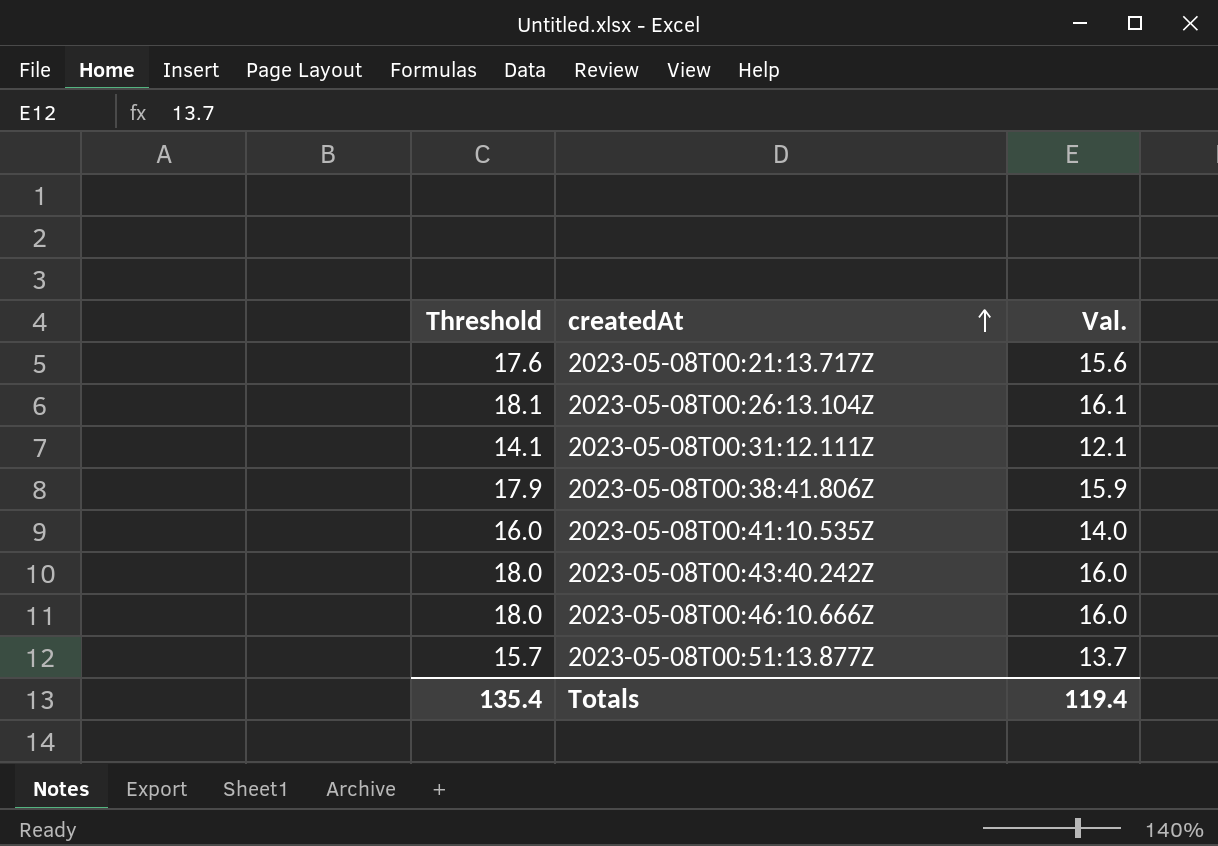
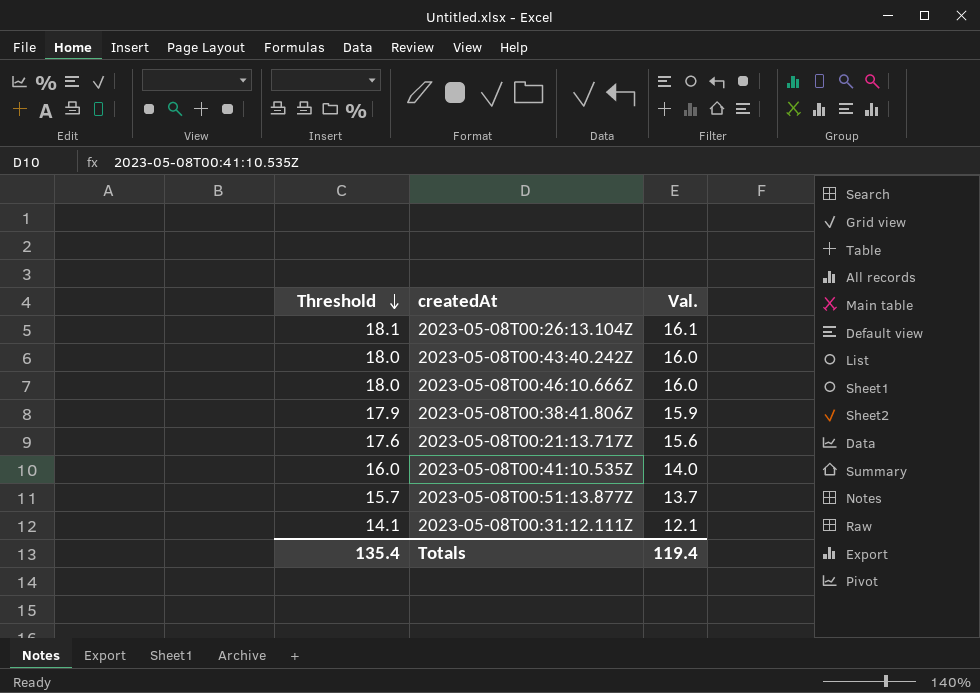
row order: createdAt ascending -> Threshold descending

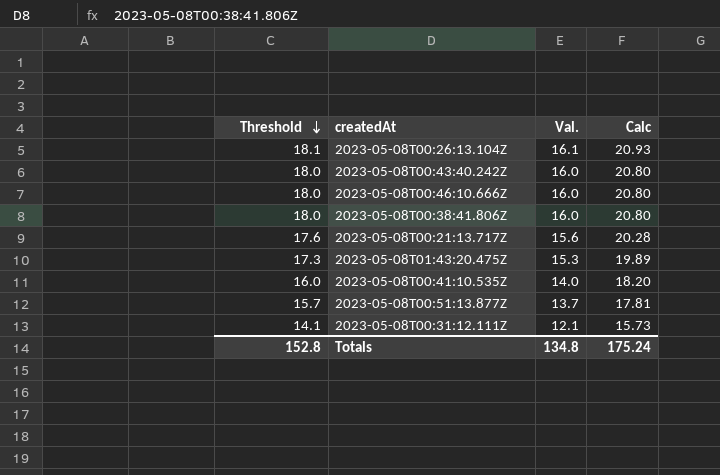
column Calc | formula: none -> [Val.] * 1.3
2023-05-08T00:38:41.806Z | Threshold: 17.9 -> 18.0
2023-05-08T00:38:41.806Z | Val.: 15.9 -> 16.0
row 2023-05-08T01:43:20.475Z: none -> 17.3 | 15.3 | 19.89
Totals | Threshold: 135.4 -> 152.8
Totals | Val.: 119.4 -> 134.8

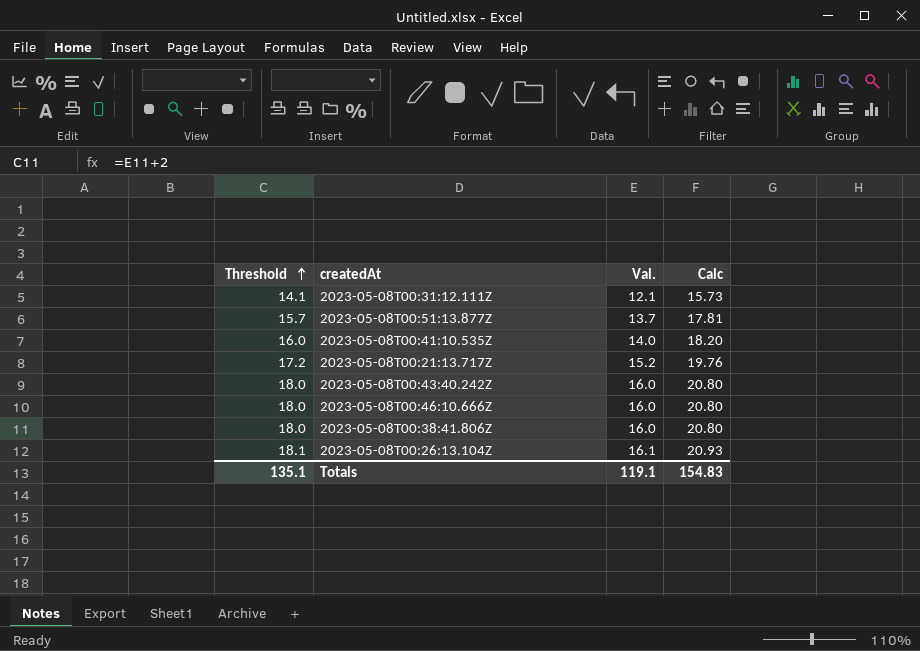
row order: Threshold descending -> Threshold ascending
row 2023-05-08T01:43:20.475Z: 17.3 | 15.3 | 19.89 -> none
2023-05-08T00:21:13.717Z | Threshold: 17.6 -> 17.2
2023-05-08T00:21:13.717Z | Val.: 15.6 -> 15.2
2023-05-08T00:21:13.717Z | Calc: 20.28 -> 19.76
Totals | Threshold: 152.8 -> 135.1
Totals | Val.: 134.8 -> 119.1
Totals | Calc: 175.24 -> 154.83

